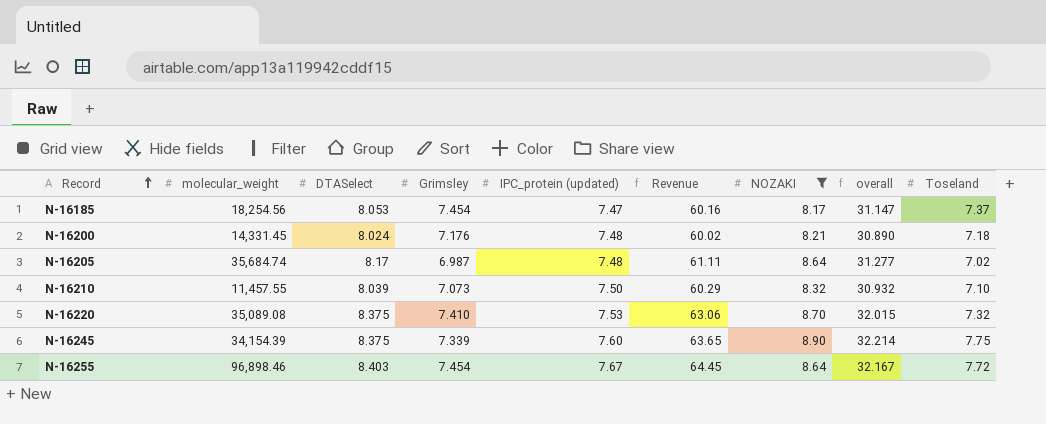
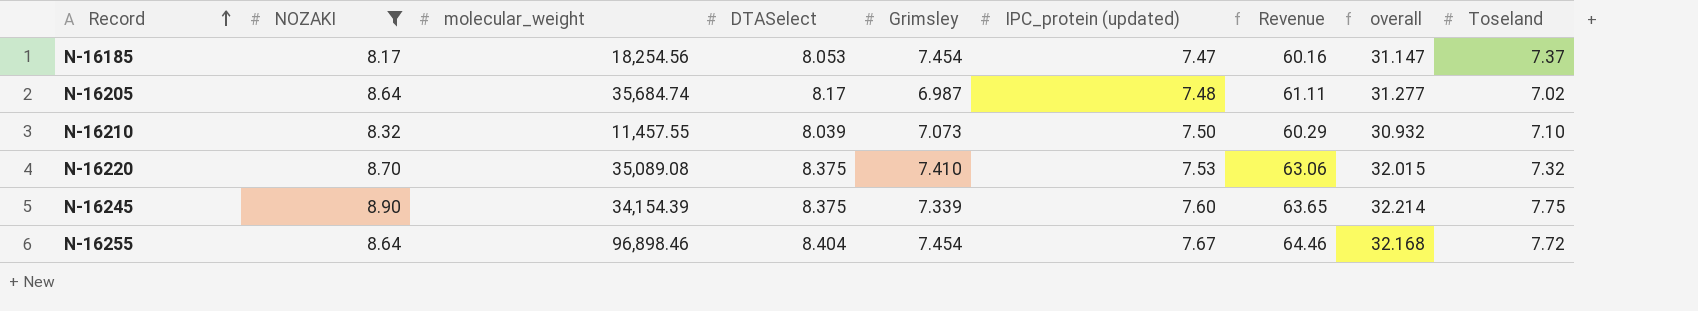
column NOZAKI | position: 7 -> 2
row N-16200: 14,331.45 | 8.024 | 7.176 | 7.48 | 60.02 | 8.21 | 30.890 | 7.18 -> none
N-16255 | DTASelect: 8.403 -> 8.404
N-16255 | Revenue: 64.45 -> 64.46
N-16255 | overall: 32.167 -> 32.168

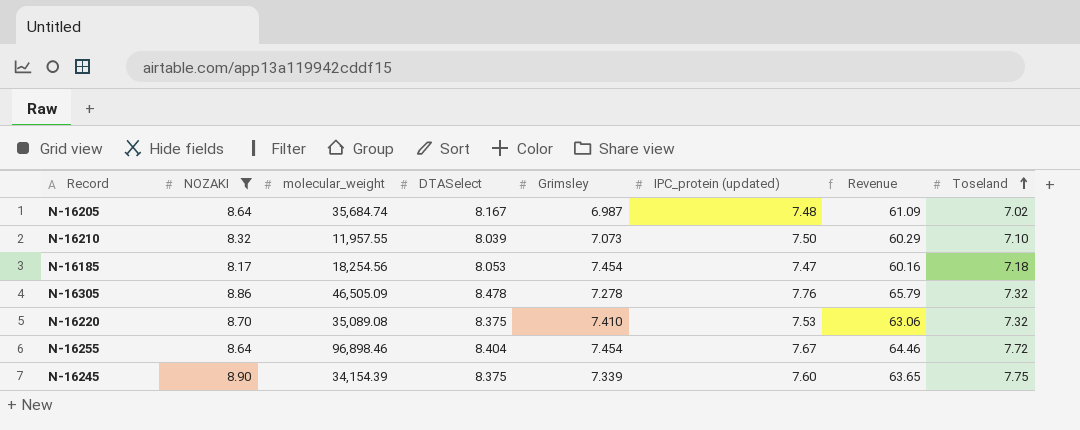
row order: Record ascending -> Toseland ascending
column overall | formula: [NOZAKI] + [DTASelect] + [Grimsley] + [IPC_protein (updated)] -> none
N-16205 | DTASelect: 8.17 -> 8.167
N-16205 | Revenue: 61.11 -> 61.09
N-16210 | molecular_weight: 11,457.55 -> 11,957.55
N-16185 | Toseland: 7.37 -> 7.18
row N-16305: none -> 8.86 | 46,505.09 | 8.478 | 7.278 | 7.76 | 65.79 | 7.32

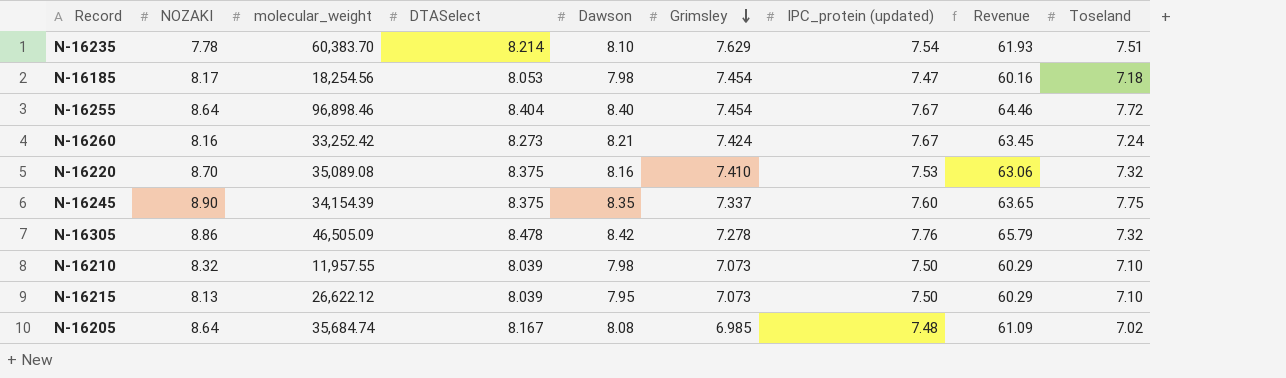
filter: NOZAKI >= 8.17 -> none
row order: Toseland ascending -> Grimsley descending
column Dawson | position: none -> 5
N-16245 | Grimsley: 7.339 -> 7.337
N-16205 | Grimsley: 6.987 -> 6.985

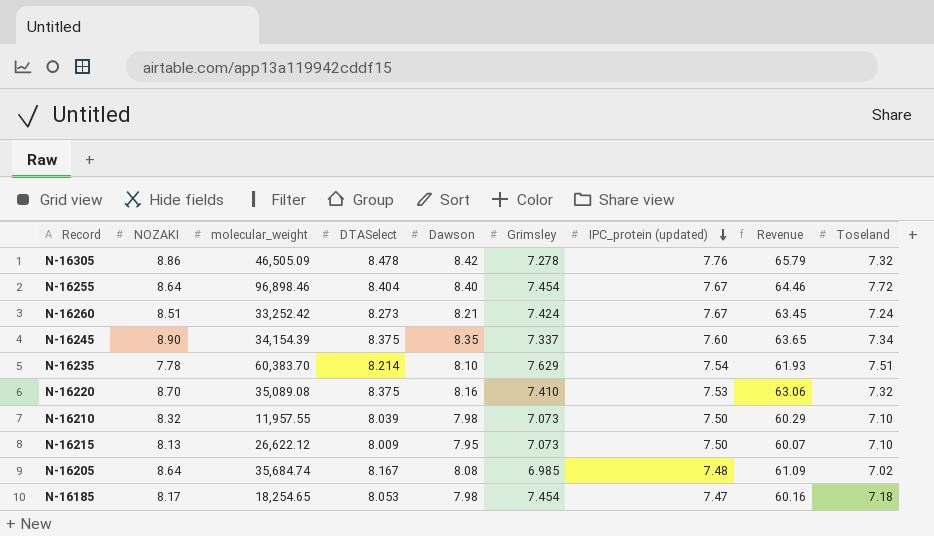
row order: Grimsley descending -> IPC_protein (updated) descending
N-16260 | NOZAKI: 8.16 -> 8.51
N-16245 | Toseland: 7.75 -> 7.34
N-16215 | DTASelect: 8.039 -> 8.009
N-16215 | Revenue: 60.29 -> 60.07
N-16185 | molecular_weight: 18,254.56 -> 18,254.65

